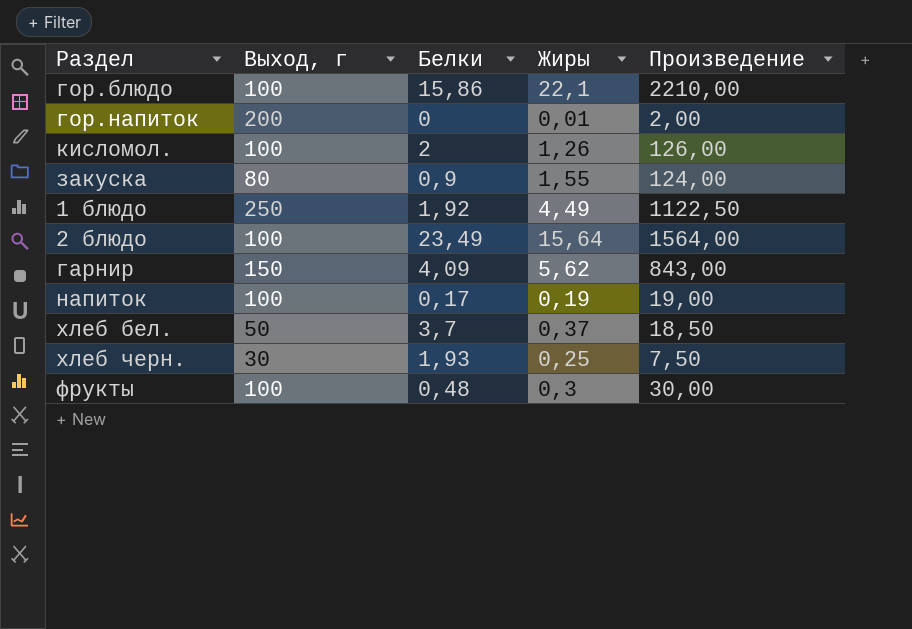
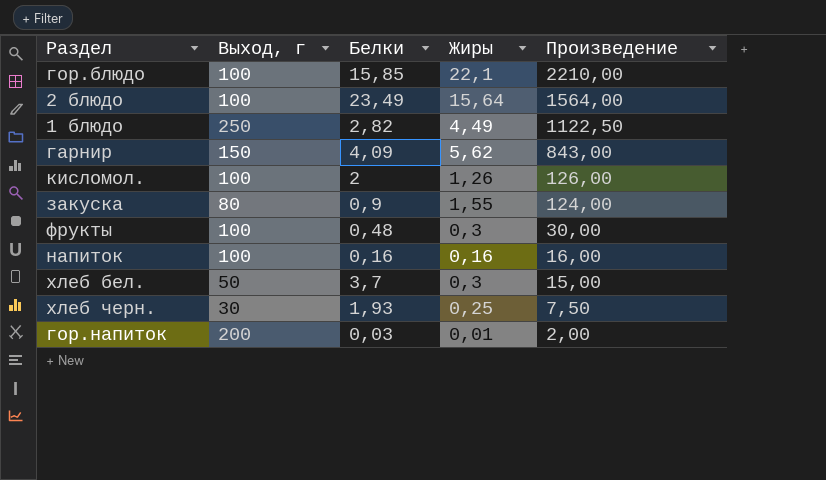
row order: none -> Произведение descending
гор.блюдо | Белки: 15,86 -> 15,85
1 блюдо | Белки: 1,92 -> 2,82
напиток | Белки: 0,17 -> 0,16
напиток | Жиры: 0,19 -> 0,16
напиток | Произведение: 19,00 -> 16,00
хлеб бел. | Жиры: 0,37 -> 0,3
хлеб бел. | Произведение: 18,50 -> 15,00
гор.напиток | Белки: 0 -> 0,03

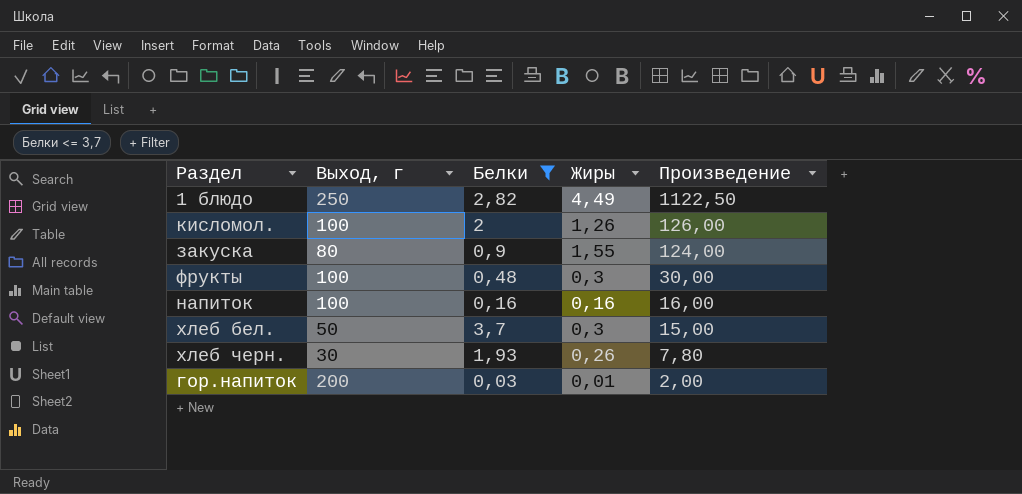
filter: none -> Белки <= 3,7
хлеб черн. | Жиры: 0,25 -> 0,26
хлеб черн. | Произведение: 7,50 -> 7,80

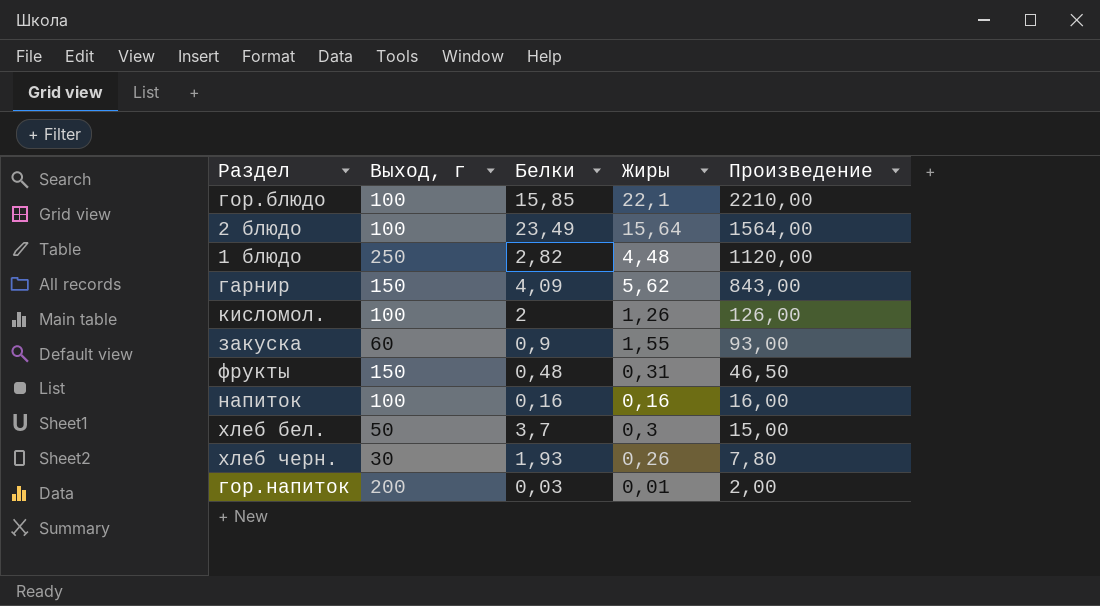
filter: Белки <= 3,7 -> none
1 блюдо | Жиры: 4,49 -> 4,48
1 блюдо | Произведение: 1122,50 -> 1120,00
закуска | Выход, г: 80 -> 60
закуска | Произведение: 124,00 -> 93,00
фрукты | Выход, г: 100 -> 150
фрукты | Жиры: 0,3 -> 0,31
фрукты | Произведение: 30,00 -> 46,50

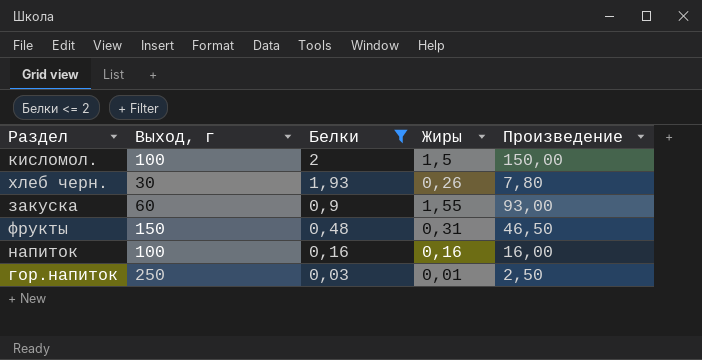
filter: none -> Белки <= 2
row order: Произведение descending -> Белки descending
кисломол. | Жиры: 1,26 -> 1,5
кисломол. | Произведение: 126,00 -> 150,00
гор.напиток | Выход, г: 200 -> 250
гор.напиток | Произведение: 2,00 -> 2,50

